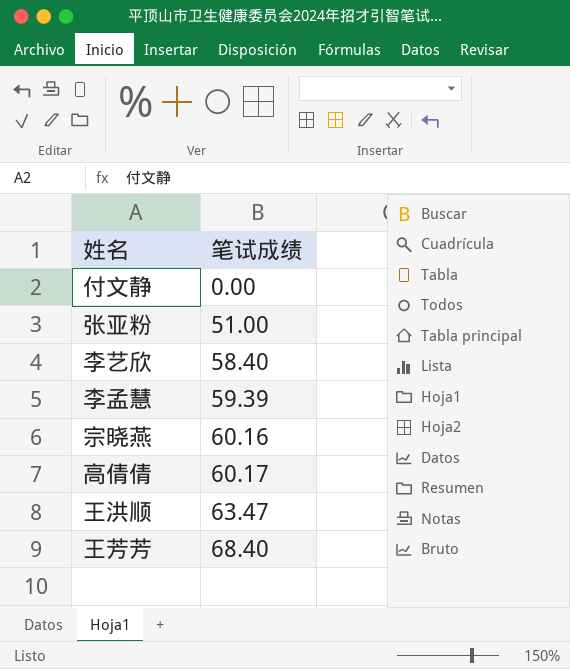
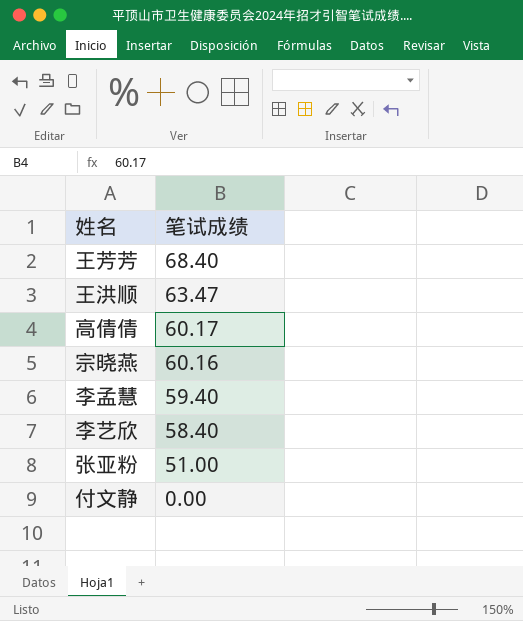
row order: 笔试成绩 ascending -> 笔试成绩 descending
李孟慧 | 笔试成绩: 59.39 -> 59.40

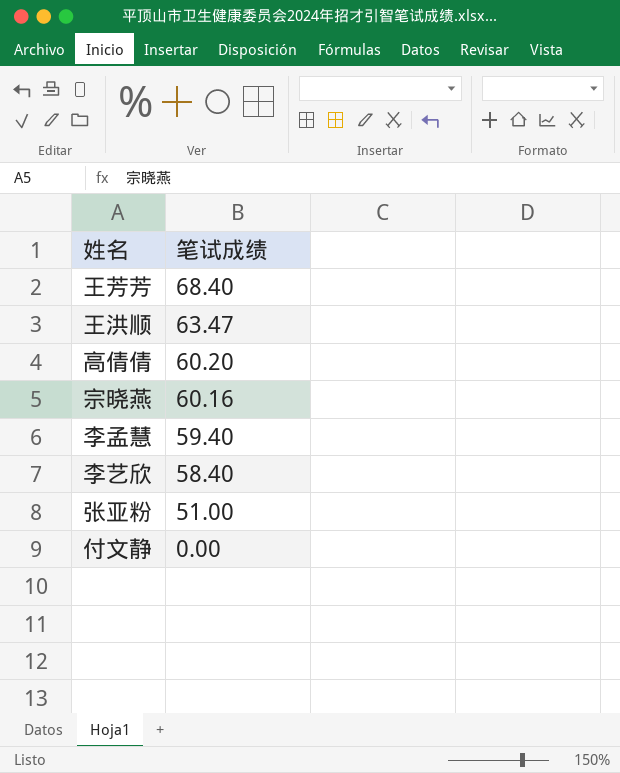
高倩倩 | 笔试成绩: 60.17 -> 60.20

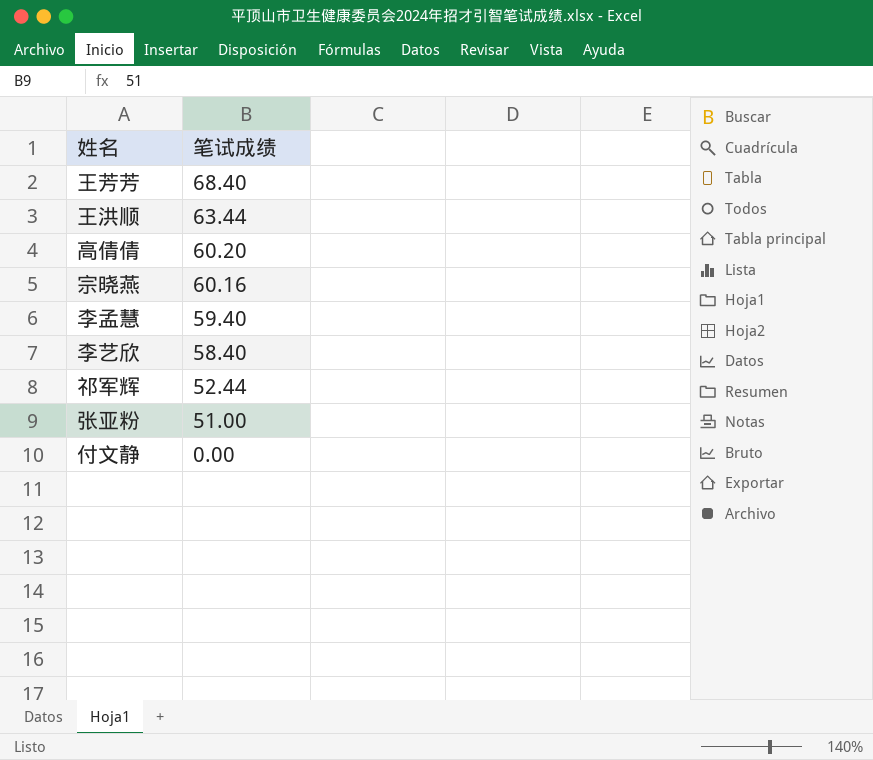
王洪顺 | 笔试成绩: 63.47 -> 63.44
row 祁军辉: none -> 52.44

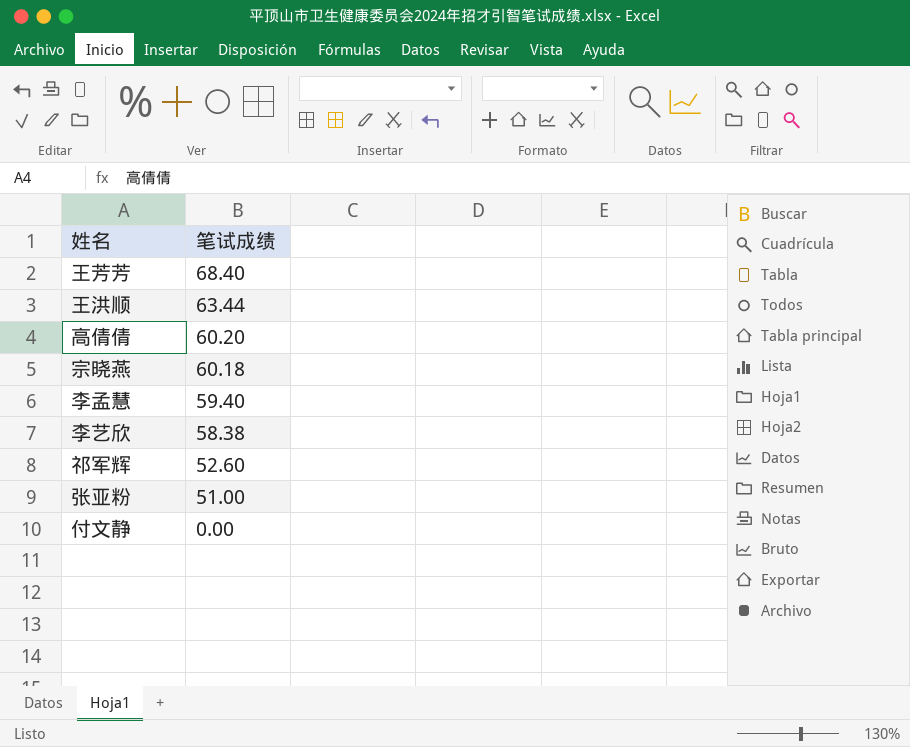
宗晓燕 | 笔试成绩: 60.16 -> 60.18
李艺欣 | 笔试成绩: 58.40 -> 58.38
祁军辉 | 笔试成绩: 52.44 -> 52.60

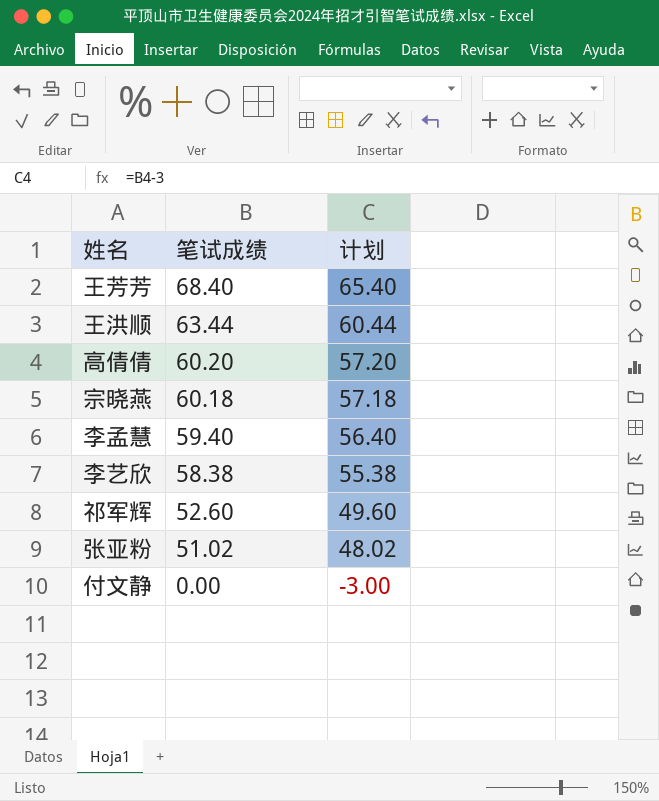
column 计划 | formula: none -> [笔试成绩] - 3
张亚粉 | 笔试成绩: 51.00 -> 51.02

